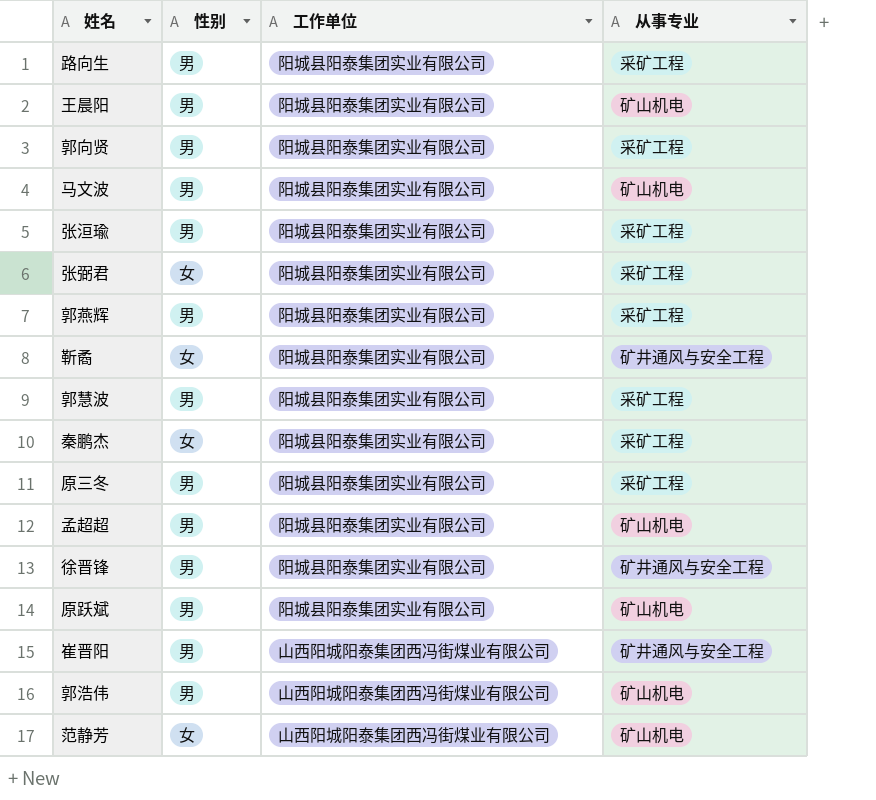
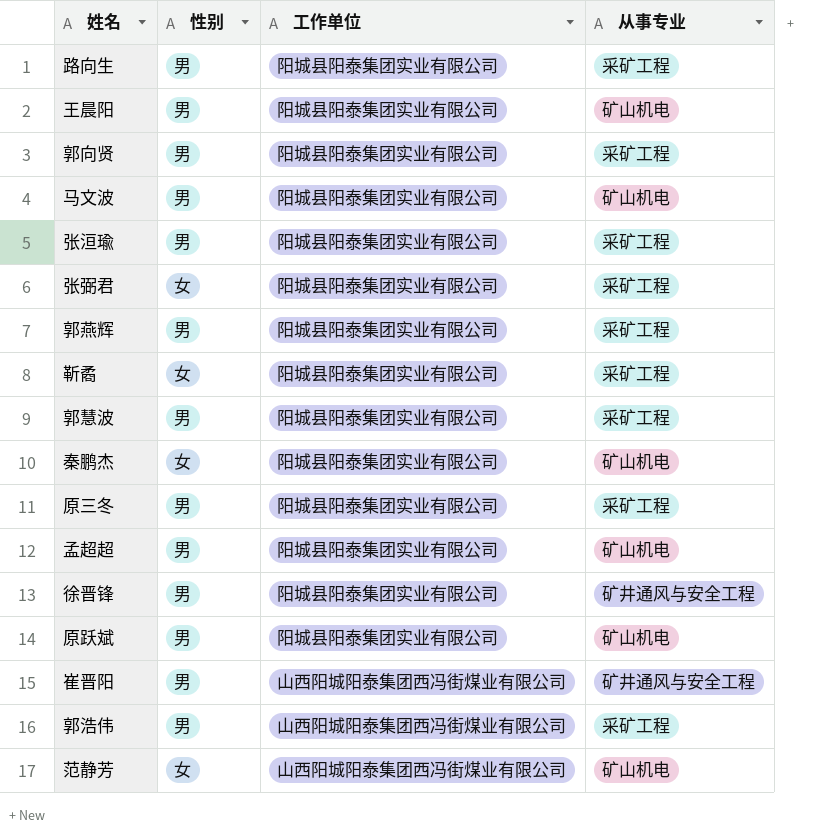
靳矞 | 从事专业: 矿井通风与安全工程 -> 采矿工程
秦鹏杰 | 从事专业: 采矿工程 -> 矿山机电
郭浩伟 | 从事专业: 矿山机电 -> 采矿工程

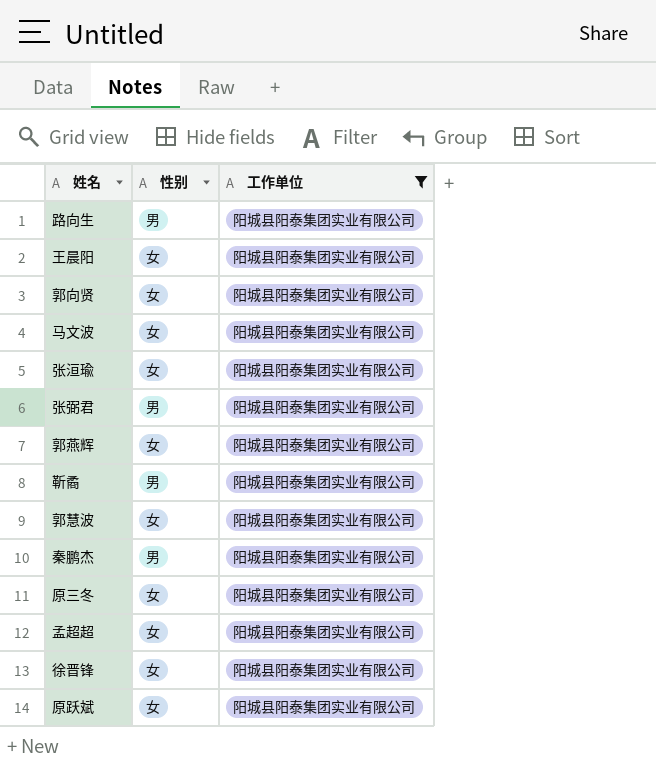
filter: none -> 工作单位 = 阳城县阳泰集团实业有限公司
column 从事专业 | position: 4 -> none
王晨阳 | 性别: 男 -> 女
郭向贤 | 性别: 男 -> 女
马文波 | 性别: 男 -> 女
张洹瑜 | 性别: 男 -> 女
张弼君 | 性别: 女 -> 男
郭燕辉 | 性别: 男 -> 女
靳矞 | 性别: 女 -> 男
郭慧波 | 性别: 男 -> 女
秦鹏杰 | 性别: 女 -> 男
原三冬 | 性别: 男 -> 女
孟超超 | 性别: 男 -> 女
徐晋锋 | 性别: 男 -> 女
原跃斌 | 性别: 男 -> 女

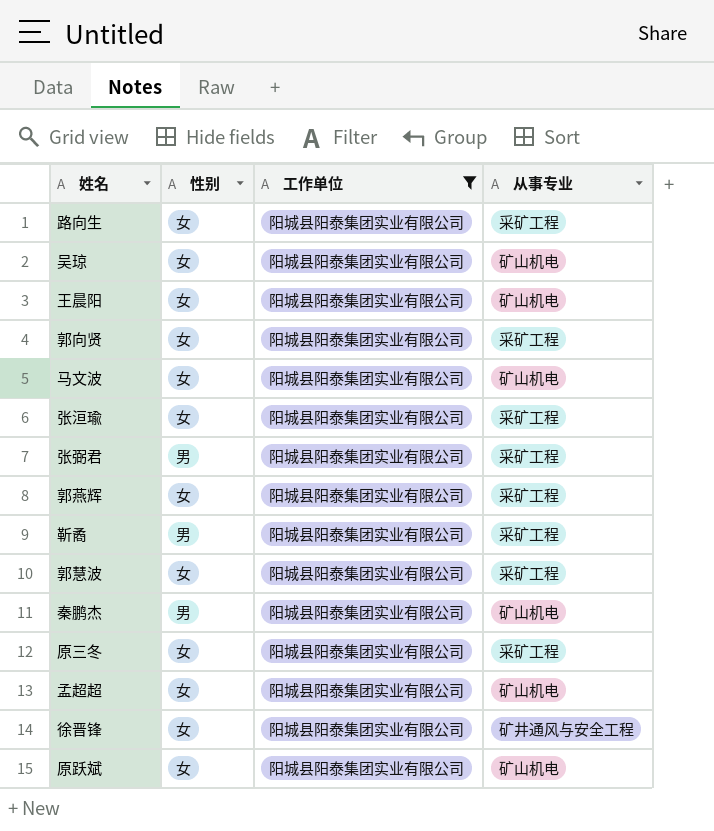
column 从事专业 | position: none -> 4
路向生 | 性别: 男 -> 女
row 吴琼: none -> 女 | 阳城县阳泰集团实业有限公司 | 矿山机电

